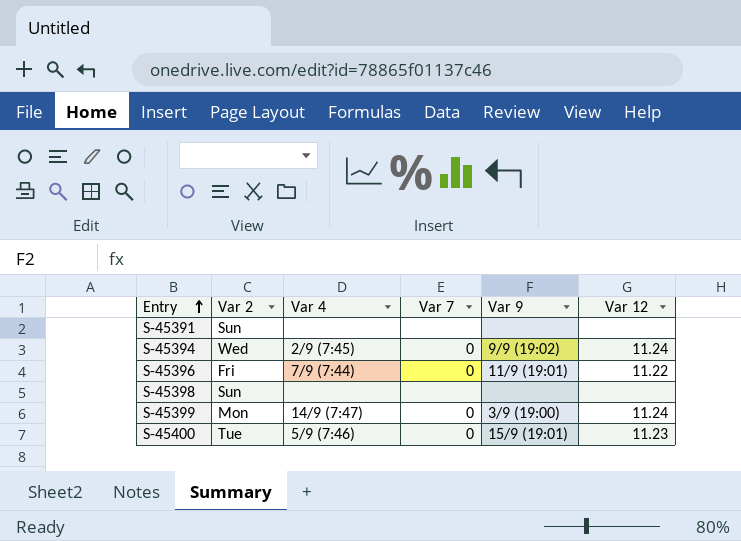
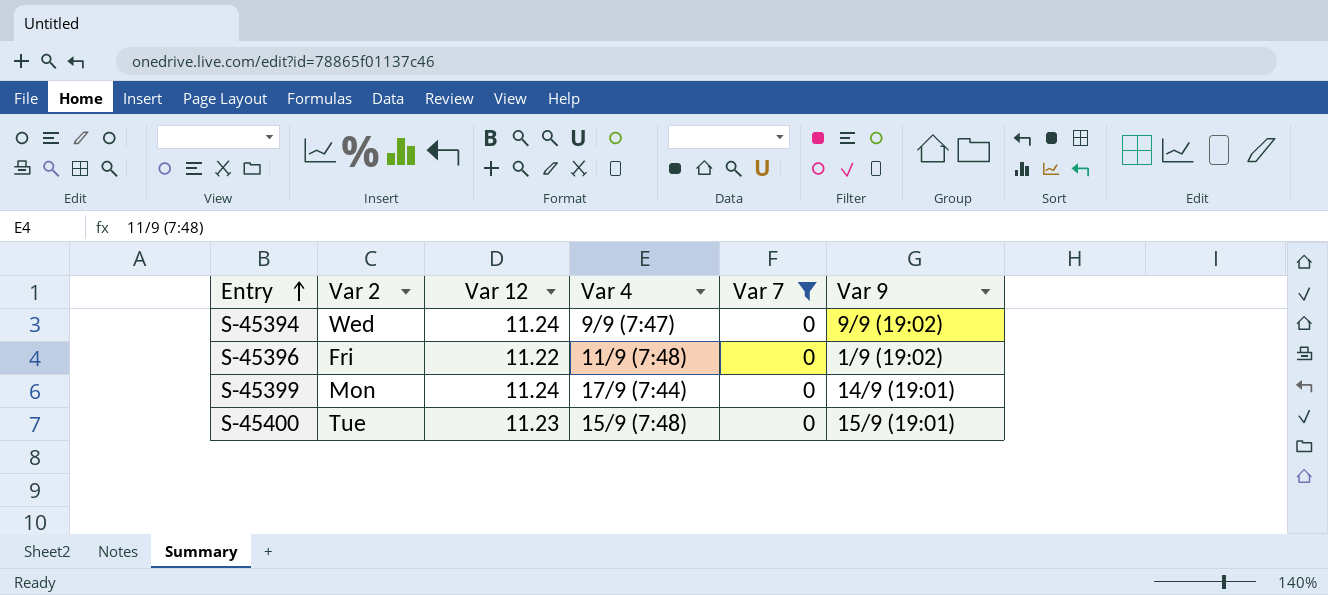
filter: none -> Var 7 = 0
column Var 12 | position: 6 -> 3
S-45394 | Var 4: 2/9 (7:45) -> 9/9 (7:47)
S-45396 | Var 4: 7/9 (7:44) -> 11/9 (7:48)
S-45396 | Var 9: 11/9 (19:01) -> 1/9 (19:02)
S-45399 | Var 4: 14/9 (7:47) -> 17/9 (7:44)
S-45399 | Var 9: 3/9 (19:00) -> 14/9 (19:01)
S-45400 | Var 4: 5/9 (7:46) -> 15/9 (7:48)

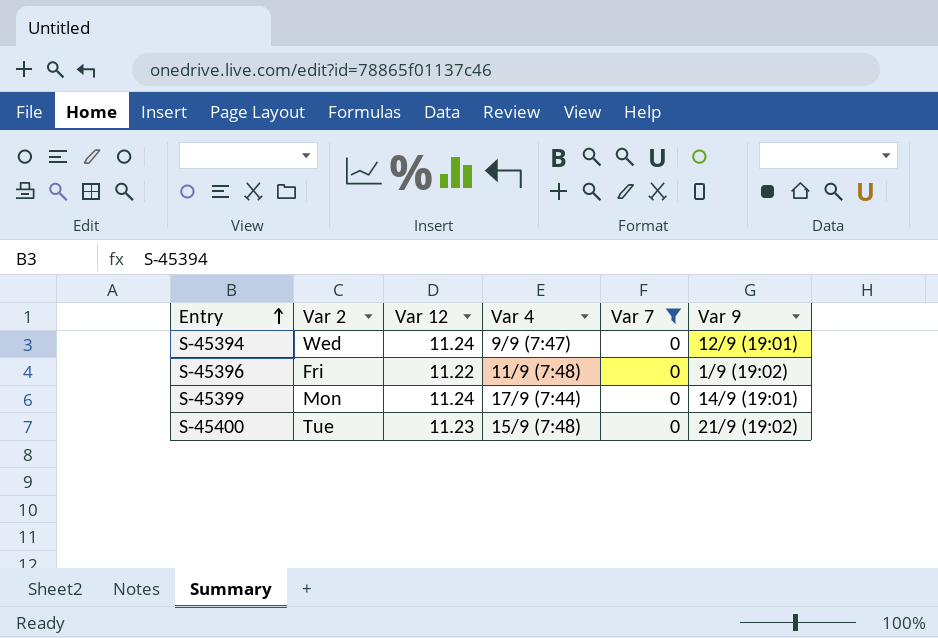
S-45394 | Var 9: 9/9 (19:02) -> 12/9 (19:01)
S-45400 | Var 9: 15/9 (19:01) -> 21/9 (19:02)

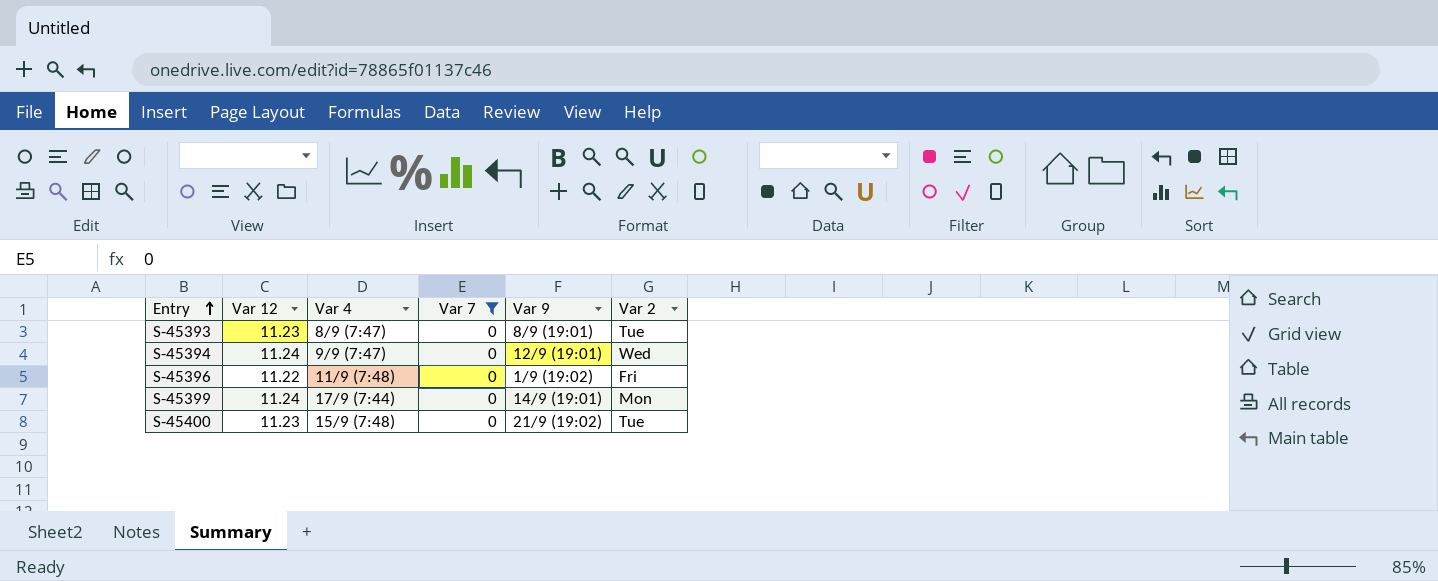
column Var 2 | position: 2 -> 6
row S-45393: none -> 11.23 | 8/9 (7:47) | 0 | 8/9 (19:01) | Tue

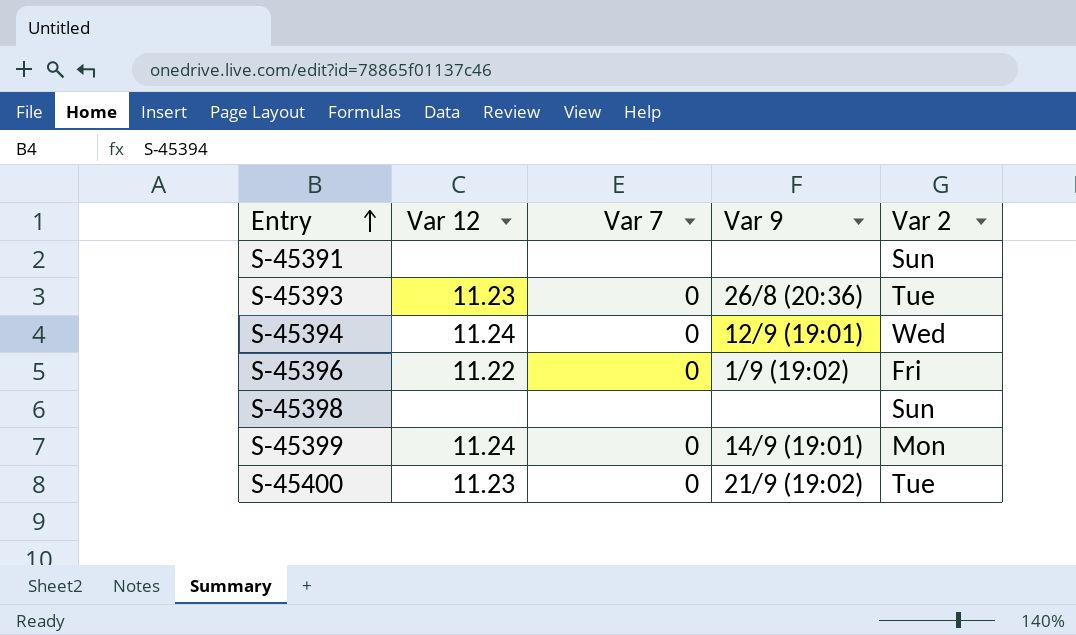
filter: Var 7 = 0 -> none
column Var 4 | position: 3 -> none
S-45393 | Var 9: 8/9 (19:01) -> 26/8 (20:36)

